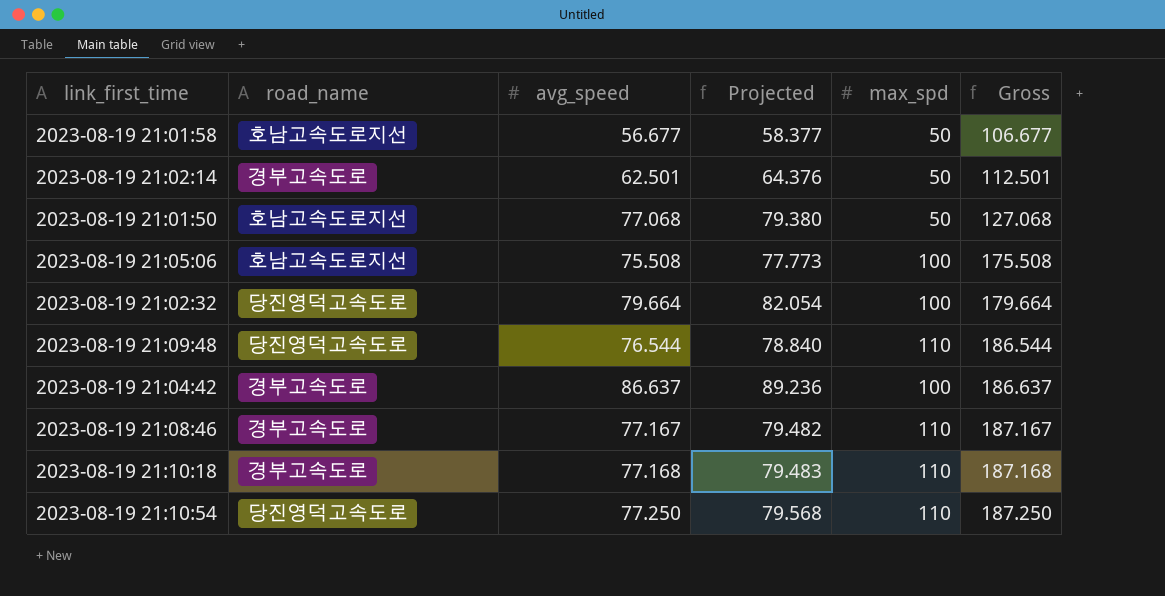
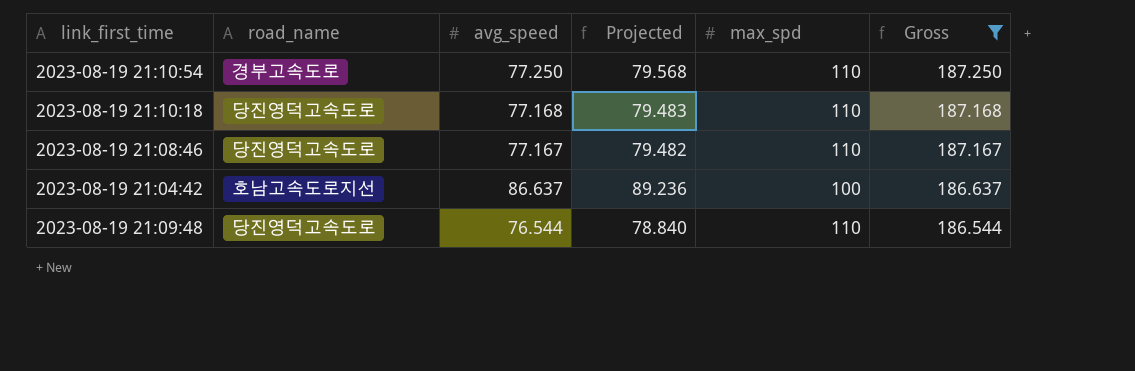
filter: none -> Gross >= 186.544
row order: Gross ascending -> Gross descending
2023-08-19 21:10:54 | road_name: 당진영덕고속도로 -> 경부고속도로
2023-08-19 21:10:18 | road_name: 경부고속도로 -> 당진영덕고속도로
2023-08-19 21:08:46 | road_name: 경부고속도로 -> 당진영덕고속도로
2023-08-19 21:04:42 | road_name: 경부고속도로 -> 호남고속도로지선

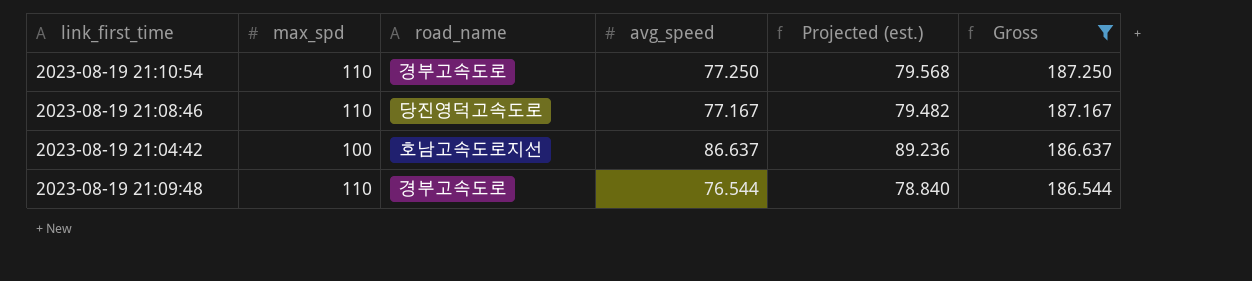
column max_spd | position: 5 -> 2
column name: Projected -> Projected (est.)
row 2023-08-19 21:10:18: 당진영덕고속도로 | 77.168 | 79.483 | 110 | 187.168 -> none
2023-08-19 21:09:48 | road_name: 당진영덕고속도로 -> 경부고속도로

